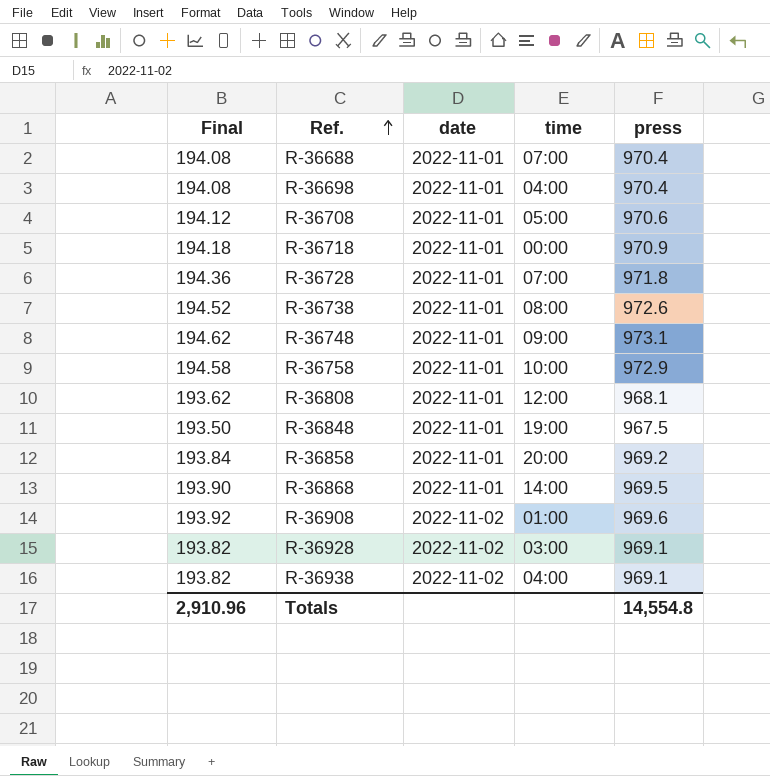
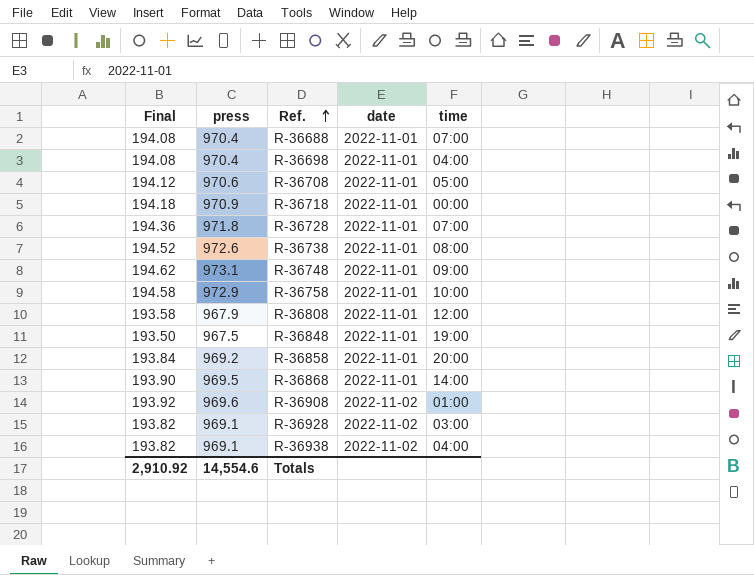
column press | position: 5 -> 2
R-36808 | Final: 193.62 -> 193.58
R-36808 | press: 968.1 -> 967.9
Totals | Final: 2,910.96 -> 2,910.92
Totals | press: 14,554.8 -> 14,554.6

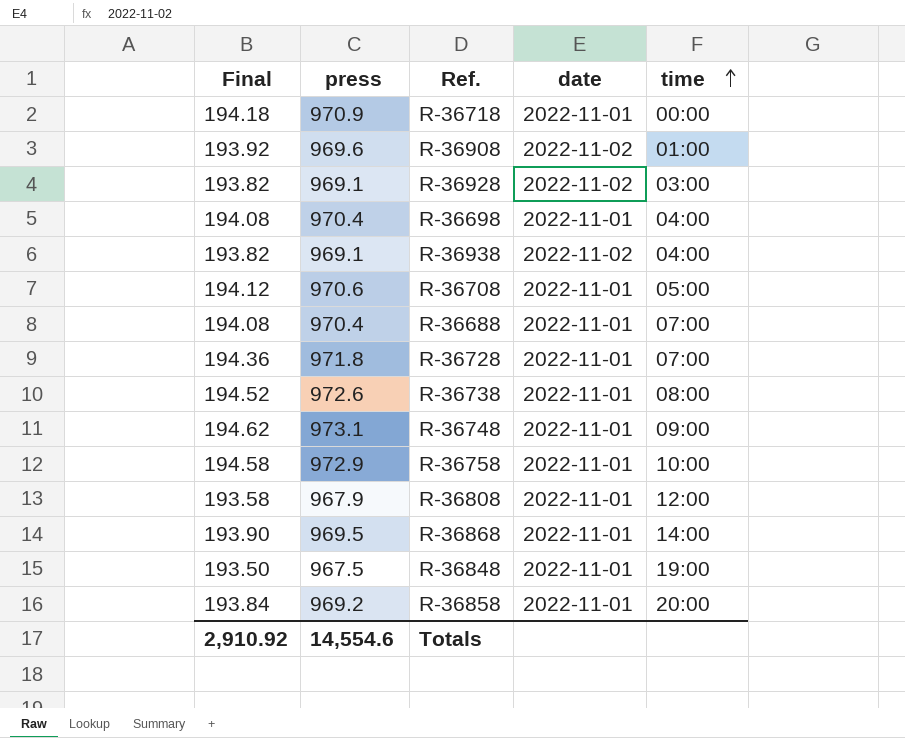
row order: Ref. ascending -> time ascending

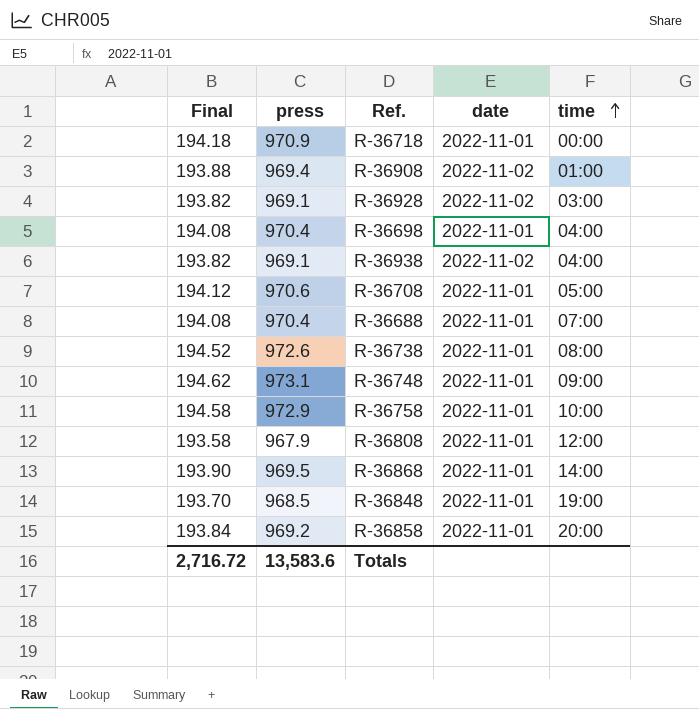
row R-36728: 194.36 | 971.8 | 2022-11-01 | 07:00 -> none
R-36908 | Final: 193.92 -> 193.88
R-36908 | press: 969.6 -> 969.4
R-36848 | Final: 193.50 -> 193.70
R-36848 | press: 967.5 -> 968.5
Totals | Final: 2,910.92 -> 2,716.72
Totals | press: 14,554.6 -> 13,583.6

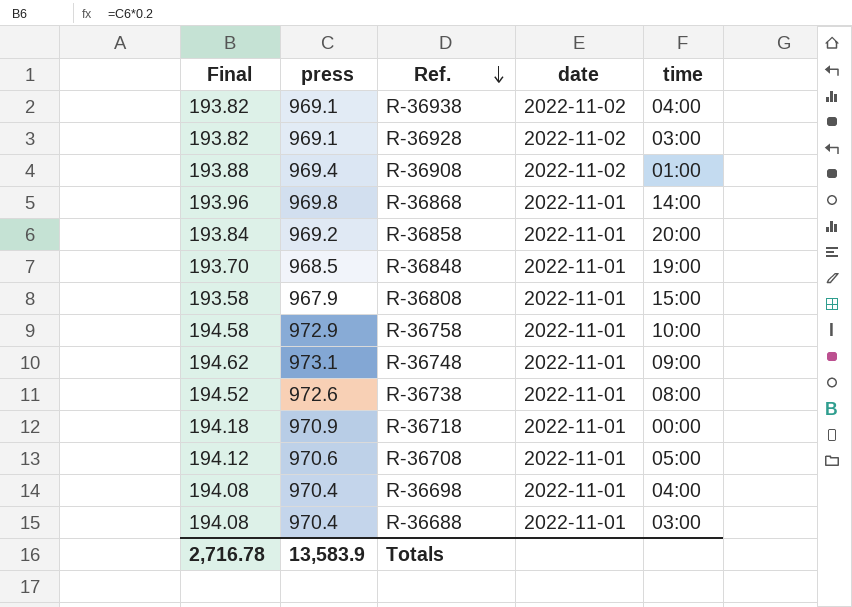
row order: time ascending -> Ref. descending
R-36868 | Final: 193.90 -> 193.96
R-36868 | press: 969.5 -> 969.8
R-36808 | time: 12:00 -> 15:00
R-36688 | time: 07:00 -> 03:00
Totals | Final: 2,716.72 -> 2,716.78
Totals | press: 13,583.6 -> 13,583.9

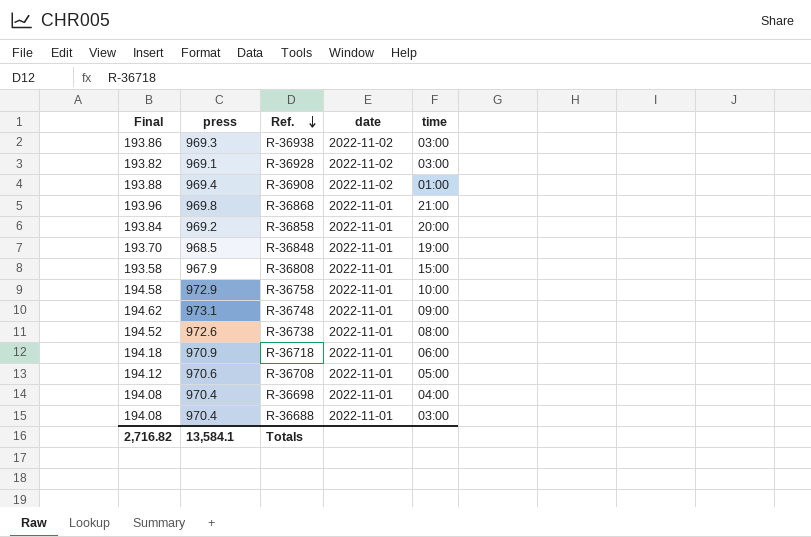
R-36938 | Final: 193.82 -> 193.86
R-36938 | press: 969.1 -> 969.3
R-36938 | time: 04:00 -> 03:00
R-36868 | time: 14:00 -> 21:00
R-36718 | time: 00:00 -> 06:00
Totals | Final: 2,716.78 -> 2,716.82
Totals | press: 13,583.9 -> 13,584.1

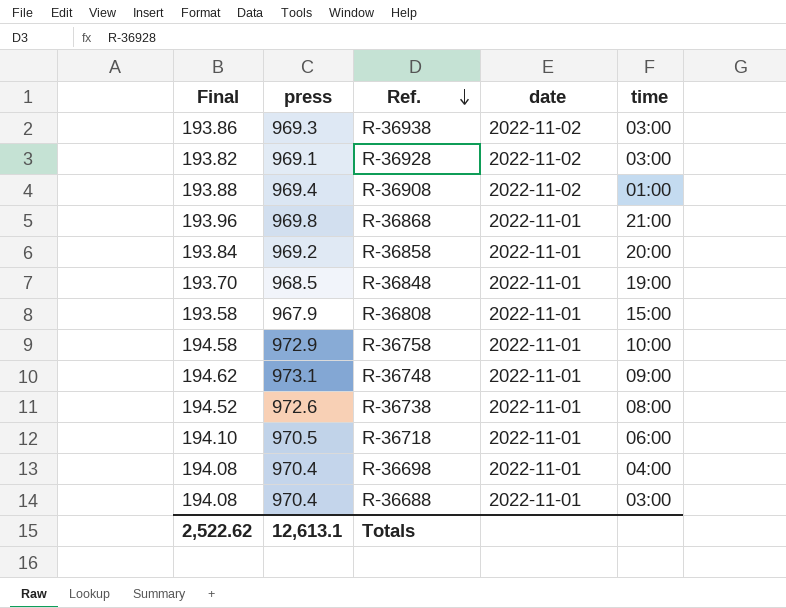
row R-36708: 194.12 | 970.6 | 2022-11-01 | 05:00 -> none
R-36718 | Final: 194.18 -> 194.10
R-36718 | press: 970.9 -> 970.5
Totals | Final: 2,716.82 -> 2,522.62
Totals | press: 13,584.1 -> 12,613.1

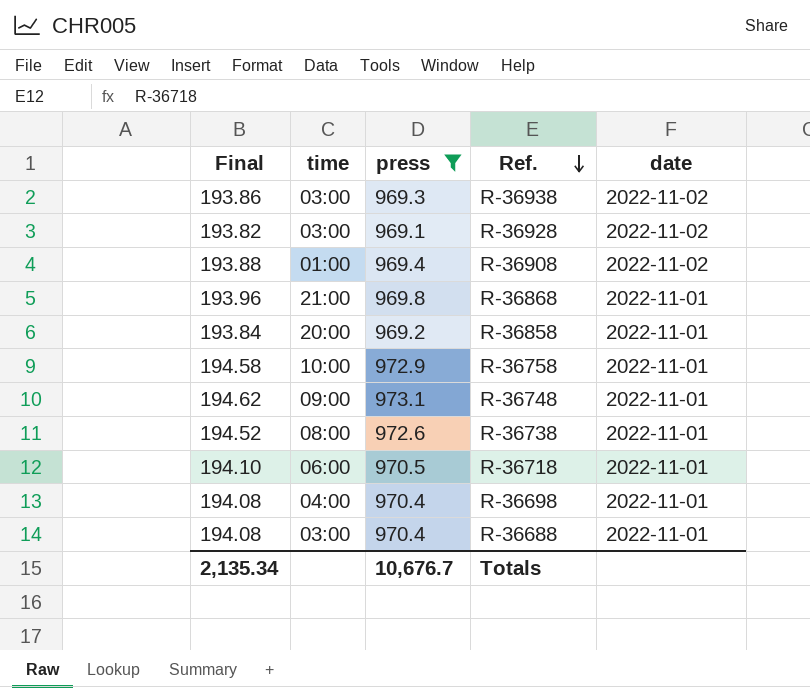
filter: none -> press >= 969.1
column time | position: 5 -> 2
Totals | Final: 2,522.62 -> 2,135.34
Totals | press: 12,613.1 -> 10,676.7

